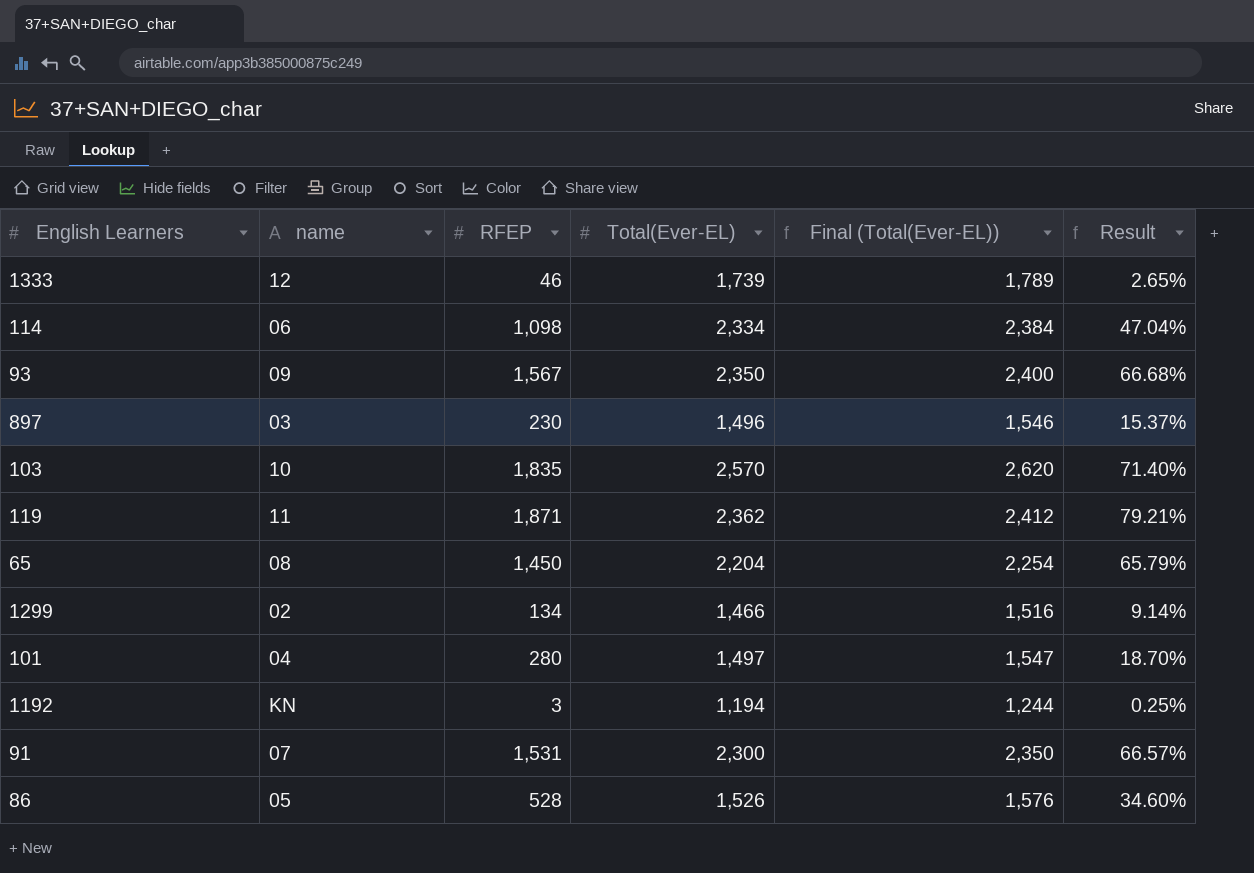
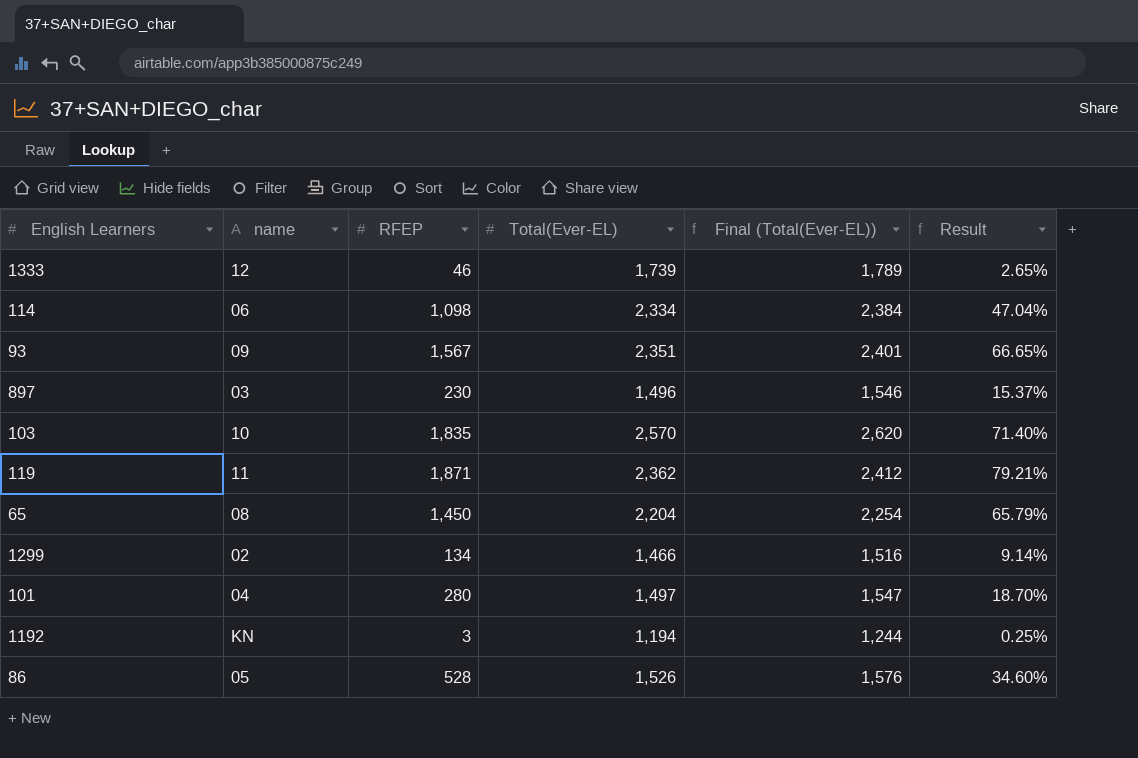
row 91: 07 | 1,531 | 2,300 | 2,350 | 66.57% -> none
93 | Total(Ever-EL): 2,350 -> 2,351
93 | Final (Total(Ever-EL)): 2,400 -> 2,401
93 | Result: 66.68% -> 66.65%

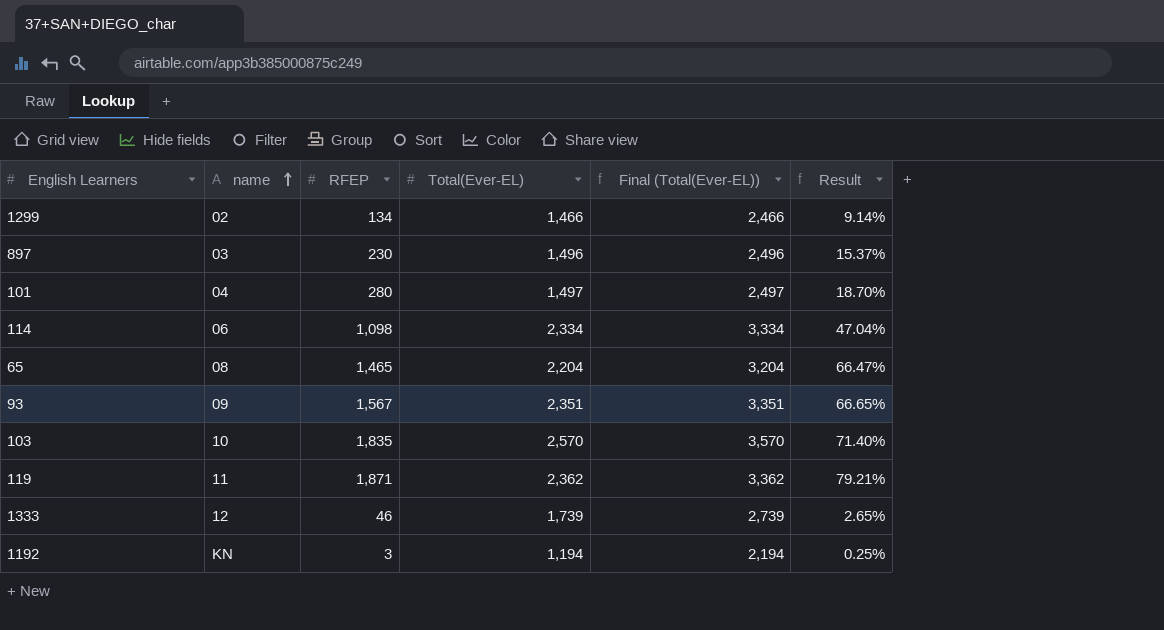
row order: none -> name ascending
column Final (Total(Ever-EL)) | formula: [Total(Ever-EL)] + 50 -> [Total(Ever-EL)] + 1000
row 86: 05 | 528 | 1,526 | 1,576 | 34.60% -> none
65 | RFEP: 1,450 -> 1,465
65 | Result: 65.79% -> 66.47%

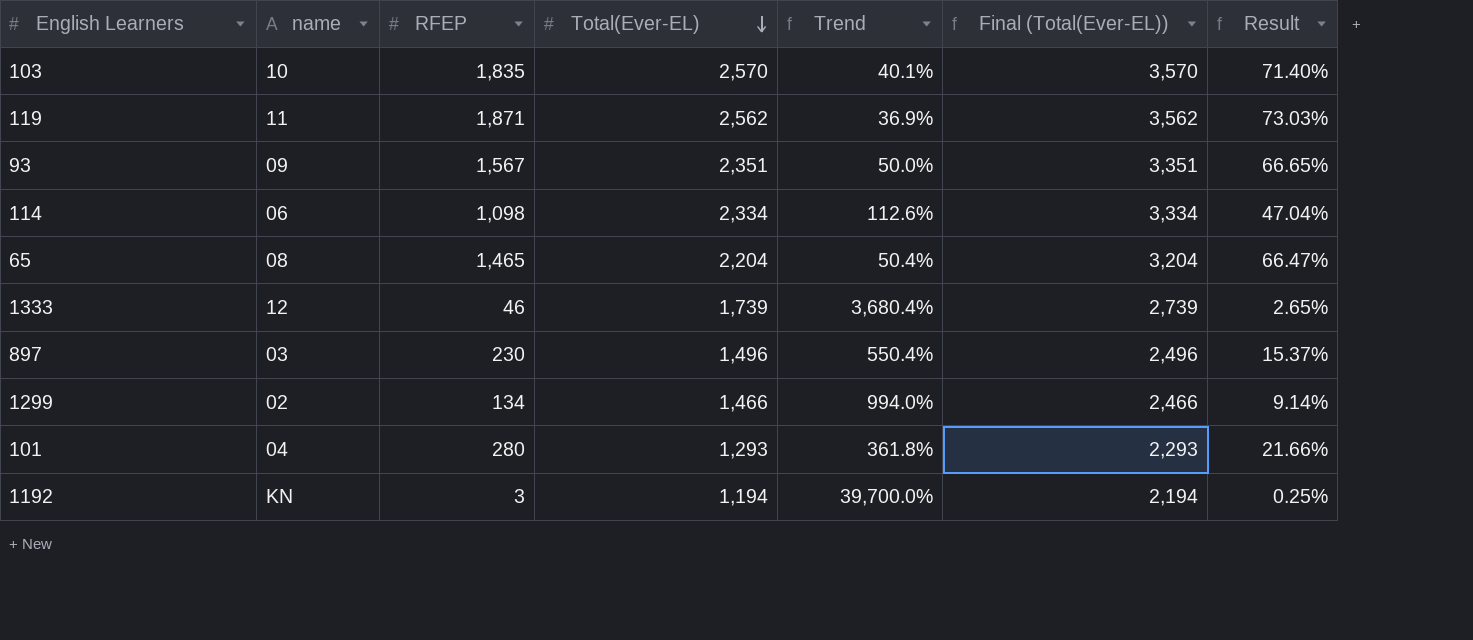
row order: name ascending -> Total(Ever-EL) descending
column Trend | formula: none -> ([Total(Ever-EL)] - [RFEP]) / [RFEP]
119 | Total(Ever-EL): 2,362 -> 2,562
119 | Final (Total(Ever-EL)): 3,362 -> 3,562
119 | Result: 79.21% -> 73.03%
101 | Total(Ever-EL): 1,497 -> 1,293
101 | Final (Total(Ever-EL)): 2,497 -> 2,293
101 | Result: 18.70% -> 21.66%

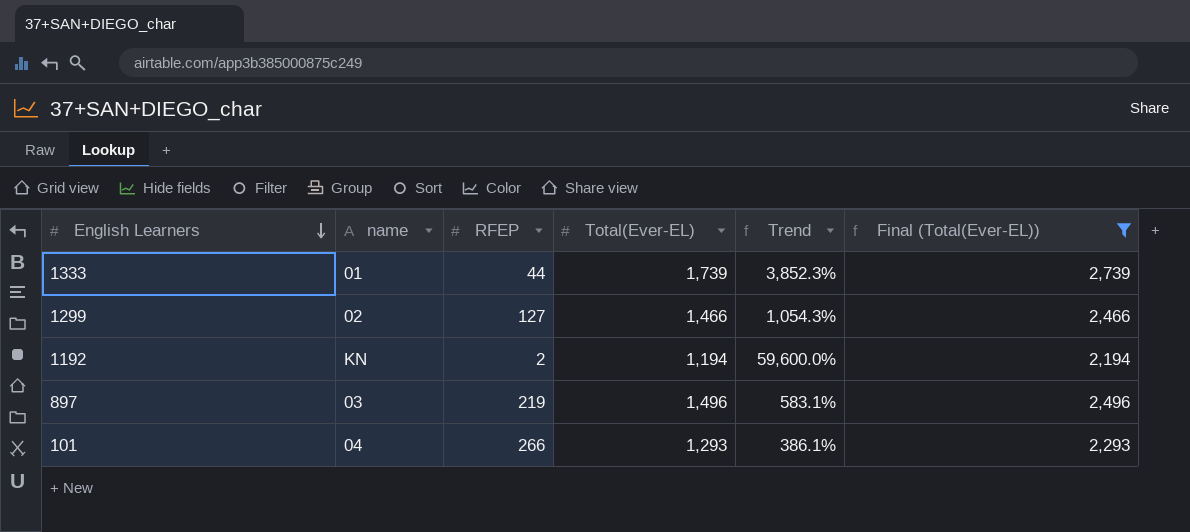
filter: none -> Final (Total(Ever-EL)) <= 2,739
row order: Total(Ever-EL) descending -> English Learners descending
column Result | formula: [RFEP] / [Total(Ever-EL)] -> none
1333 | name: 12 -> 01
1333 | RFEP: 46 -> 44
1333 | Trend: 3,680.4% -> 3,852.3%
1299 | RFEP: 134 -> 127
1299 | Trend: 994.0% -> 1,054.3%
1192 | RFEP: 3 -> 2
1192 | Trend: 39,700.0% -> 59,600.0%
897 | RFEP: 230 -> 219
897 | Trend: 550.4% -> 583.1%
101 | RFEP: 280 -> 266
101 | Trend: 361.8% -> 386.1%

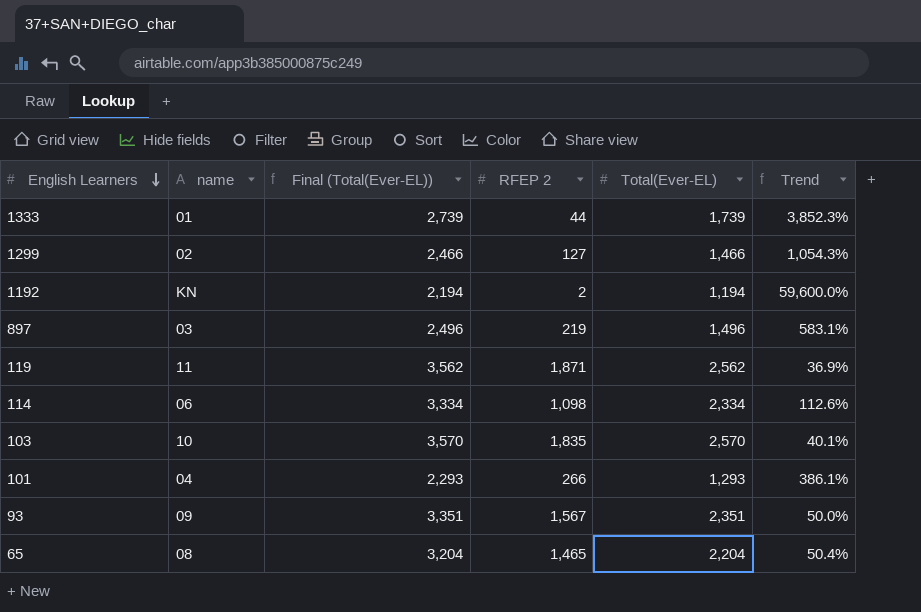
filter: Final (Total(Ever-EL)) <= 2,739 -> none
column Final (Total(Ever-EL)) | position: 6 -> 3
column name: RFEP -> RFEP 2

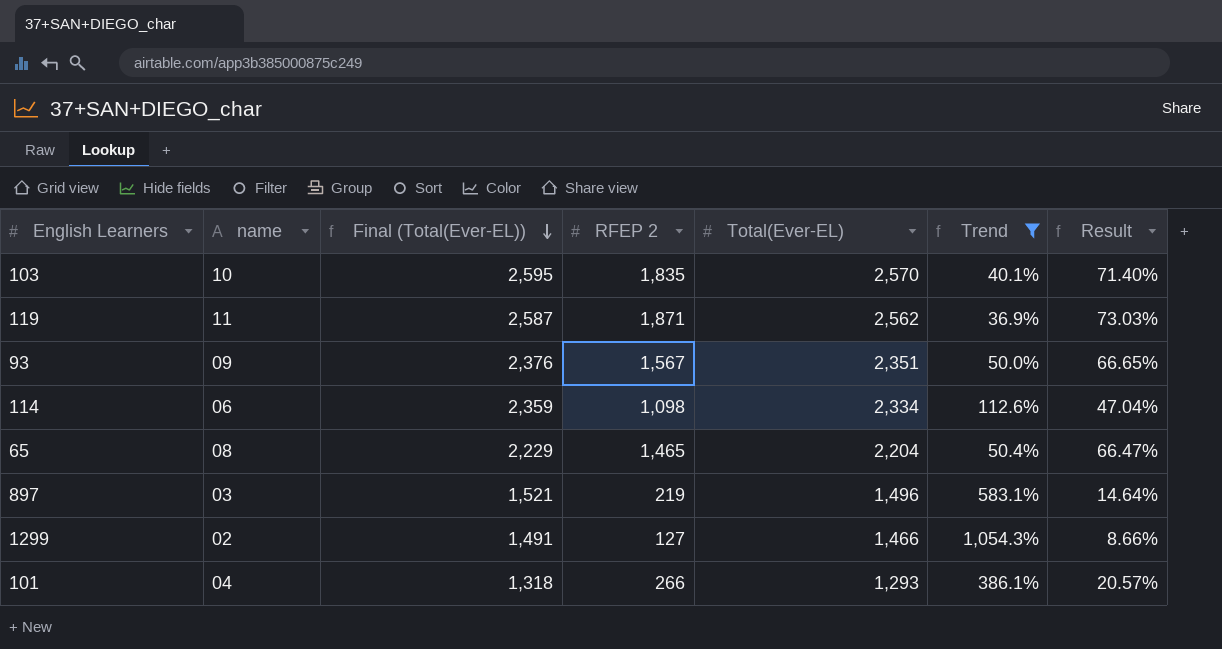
filter: none -> Trend <= 1,054.3%
row order: English Learners descending -> Final (Total(Ever-EL)) descending
column Final (Total(Ever-EL)) | formula: [Total(Ever-EL)] + 1000 -> [Total(Ever-EL)] + 25
column Result | formula: none -> [RFEP 2] / [Total(Ever-EL)]

